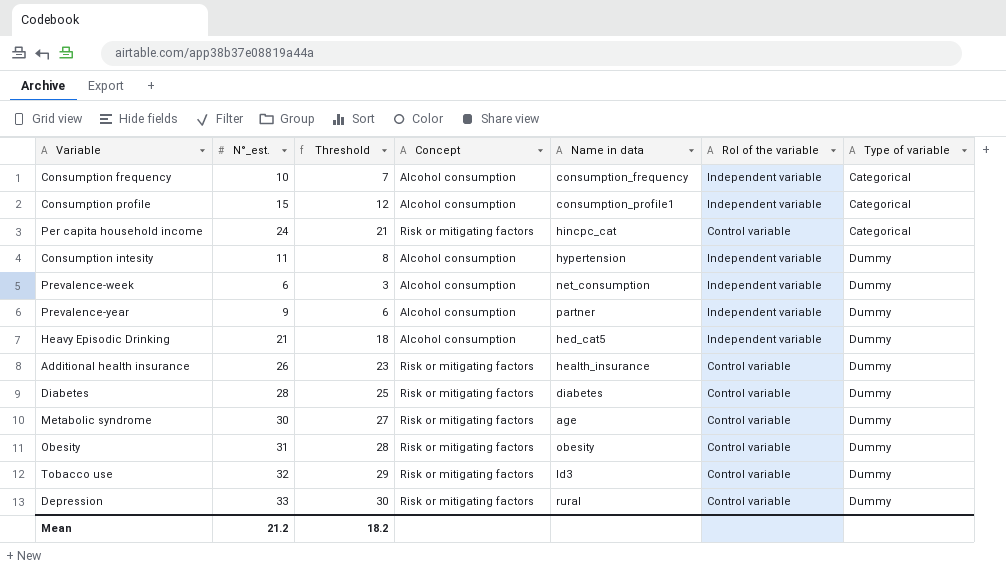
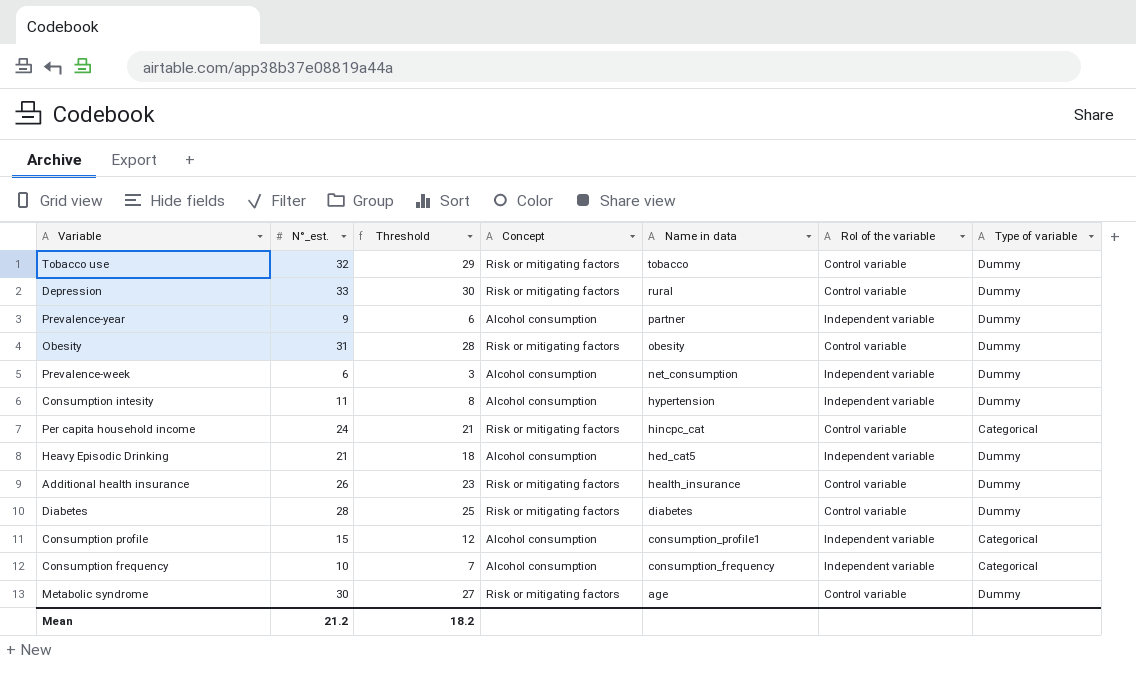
row order: Type of variable ascending -> Name in data descending
Tobacco use | Name in data: ld3 -> tobacco

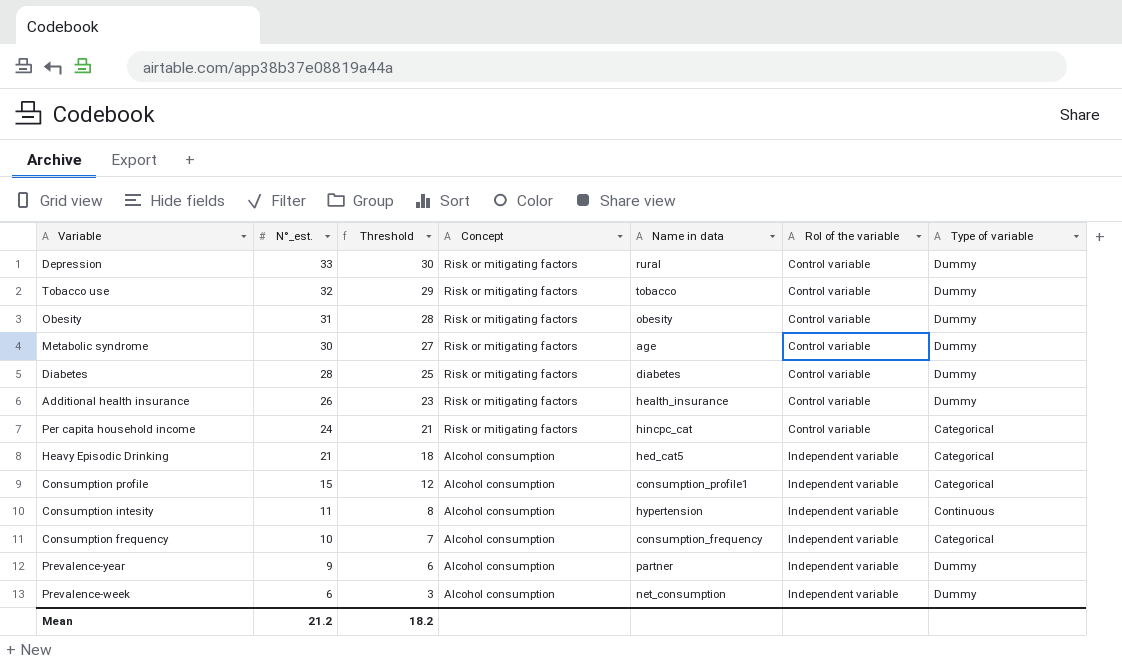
row order: Name in data descending -> N°_est. descending
Heavy Episodic Drinking | Type of variable: Dummy -> Categorical
Consumption intesity | Type of variable: Dummy -> Continuous

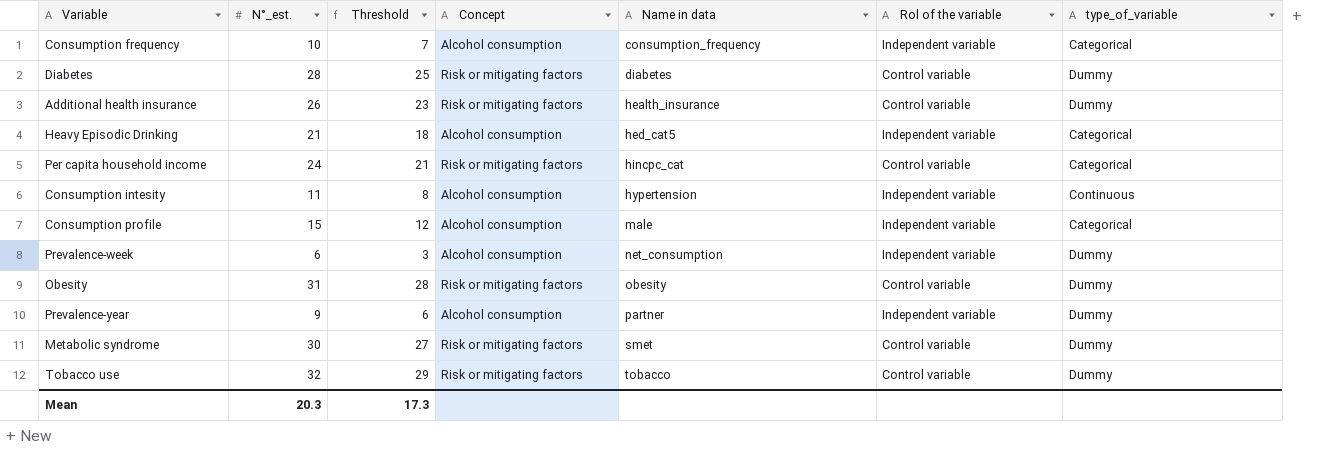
row order: N°_est. descending -> Name in data ascending
column name: Type of variable -> type_of_variable
row Depression: 33 | 30 | Risk or mitigating factors | rural | Control variable | Dummy -> none
Consumption profile | Name in data: consumption_profile1 -> male
Metabolic syndrome | Name in data: age -> smet
Mean | N°_est.: 21.2 -> 20.3
Mean | Threshold: 18.2 -> 17.3

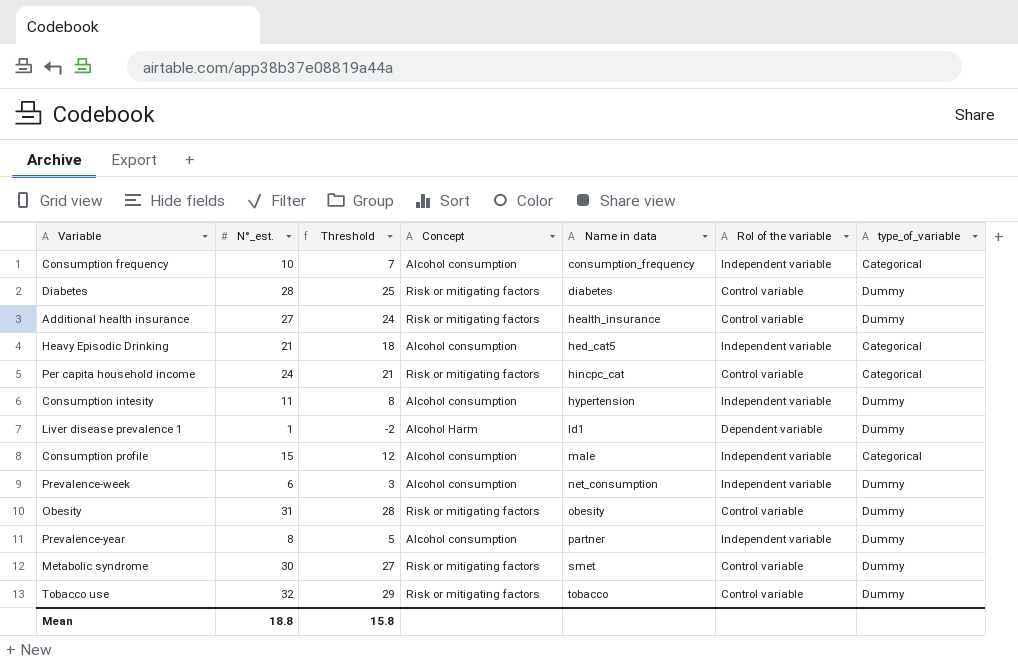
Additional health insurance | N°_est.: 26 -> 27
Additional health insurance | Threshold: 23 -> 24
Consumption intesity | type_of_variable: Continuous -> Dummy
row Liver disease prevalence 1: none -> 1 | -2 | Alcohol Harm | ld1 | Dependent variable | Dummy
Prevalence-year | N°_est.: 9 -> 8
Prevalence-year | Threshold: 6 -> 5
Mean | N°_est.: 20.3 -> 18.8
Mean | Threshold: 17.3 -> 15.8

